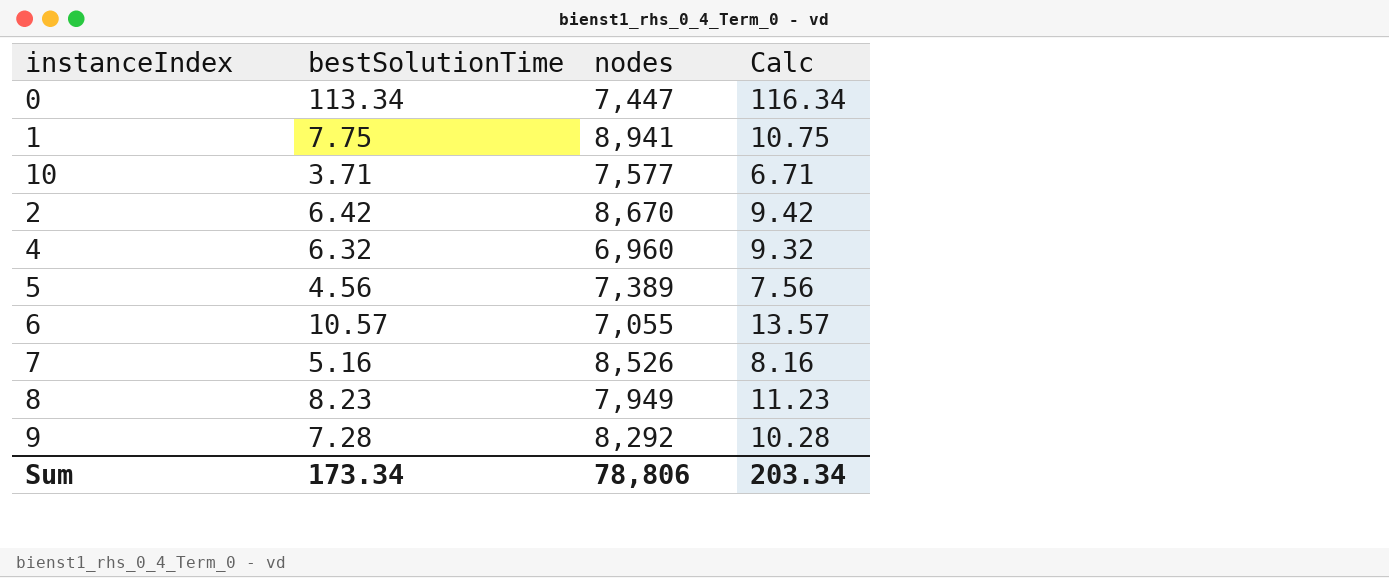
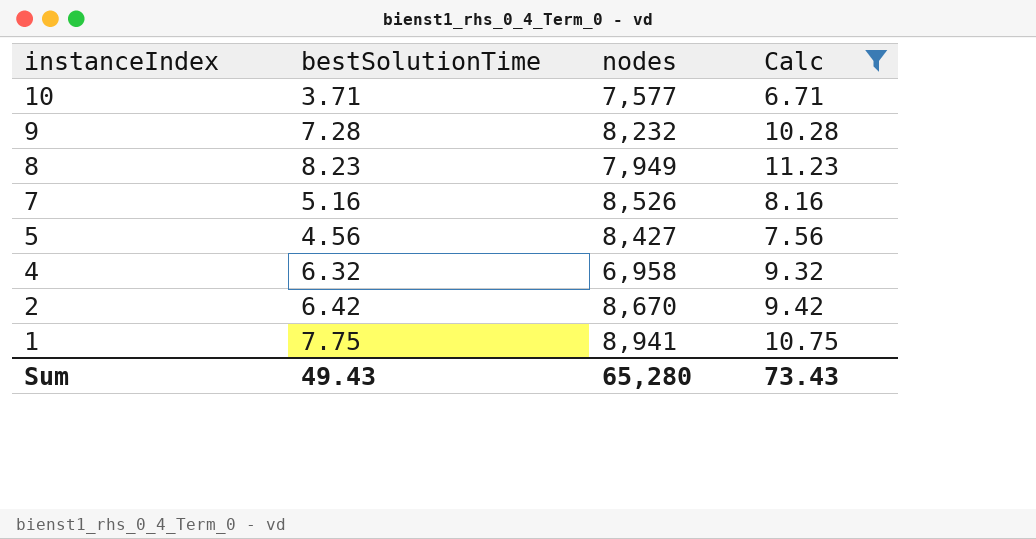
filter: none -> Calc <= 11.23
row order: none -> instanceIndex descending
9 | nodes: 8,292 -> 8,232
5 | nodes: 7,389 -> 8,427
4 | nodes: 6,960 -> 6,958
Sum | bestSolutionTime: 173.34 -> 49.43
Sum | nodes: 78,806 -> 65,280
Sum | Calc: 203.34 -> 73.43

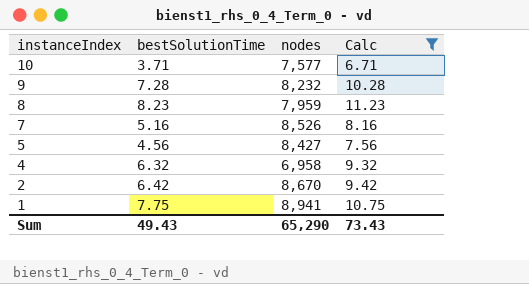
8 | nodes: 7,949 -> 7,959
Sum | nodes: 65,280 -> 65,290

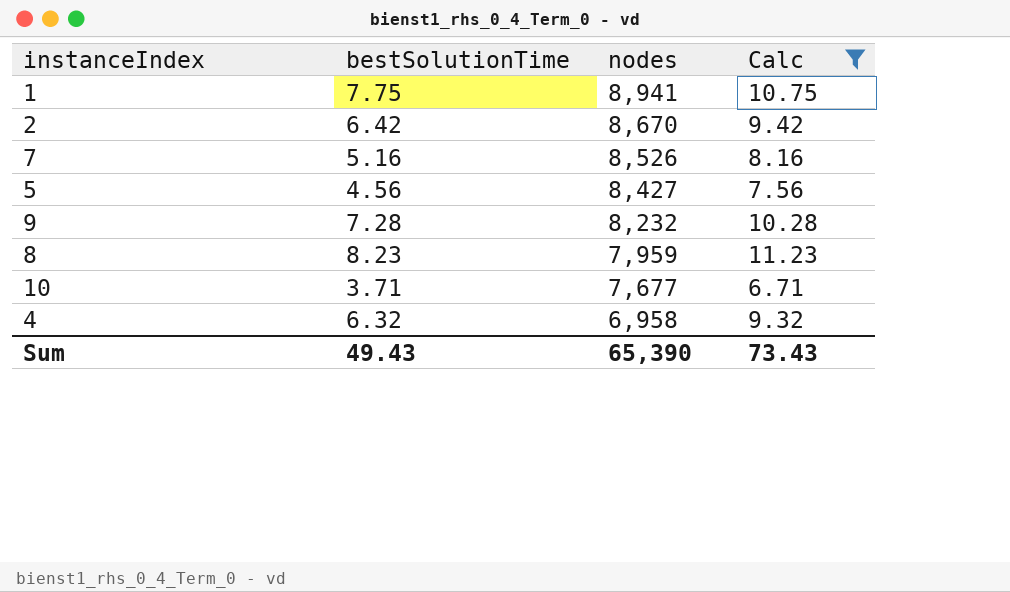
row order: instanceIndex descending -> nodes descending
10 | nodes: 7,577 -> 7,677
Sum | nodes: 65,290 -> 65,390

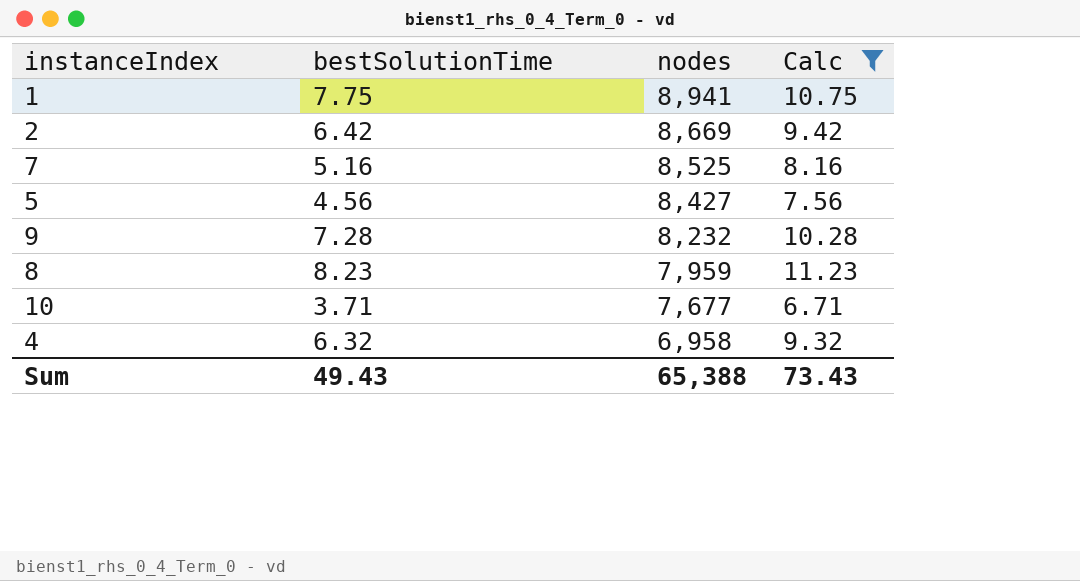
2 | nodes: 8,670 -> 8,669
7 | nodes: 8,526 -> 8,525
Sum | nodes: 65,390 -> 65,388

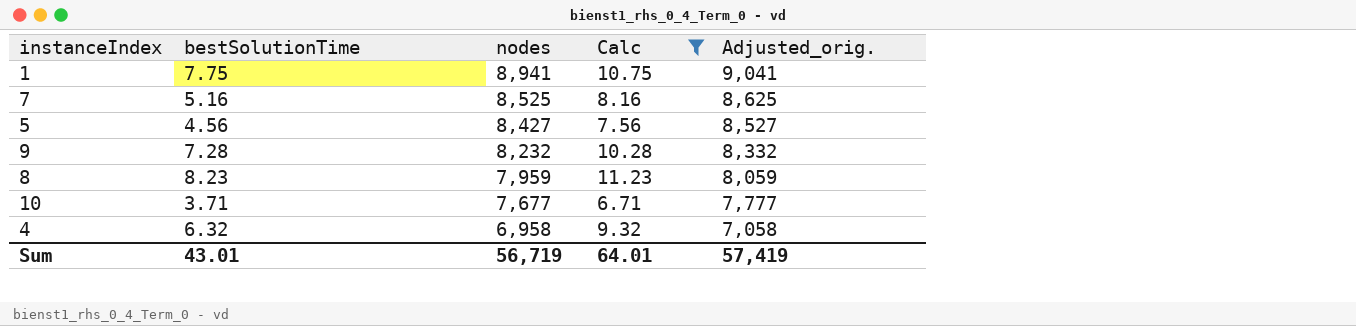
column Adjusted_orig. | formula: none -> [nodes] + 100
row 2: 6.42 | 8,669 | 9.42 -> none
Sum | bestSolutionTime: 49.43 -> 43.01
Sum | nodes: 65,388 -> 56,719
Sum | Calc: 73.43 -> 64.01

